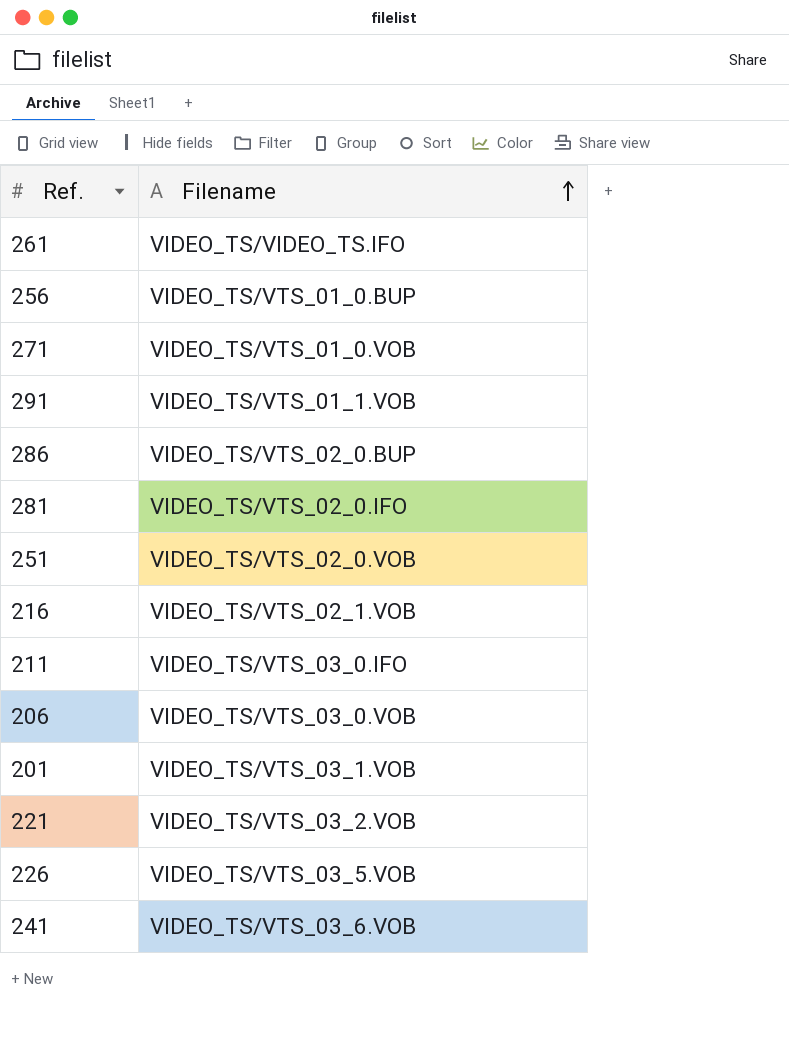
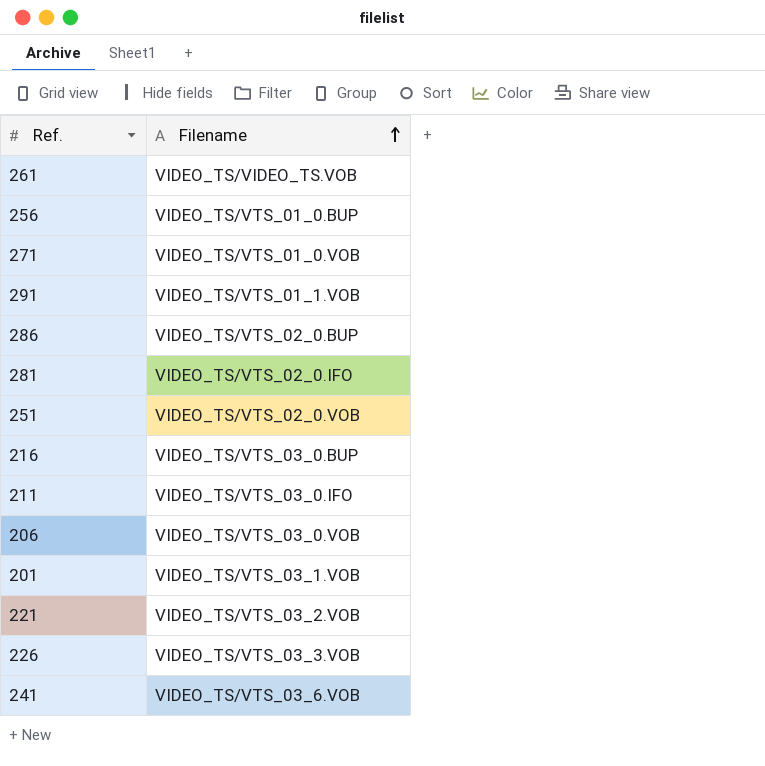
261 | Filename: VIDEO_TS/VIDEO_TS.IFO -> VIDEO_TS/VIDEO_TS.VOB
216 | Filename: VIDEO_TS/VTS_02_1.VOB -> VIDEO_TS/VTS_03_0.BUP
226 | Filename: VIDEO_TS/VTS_03_5.VOB -> VIDEO_TS/VTS_03_3.VOB

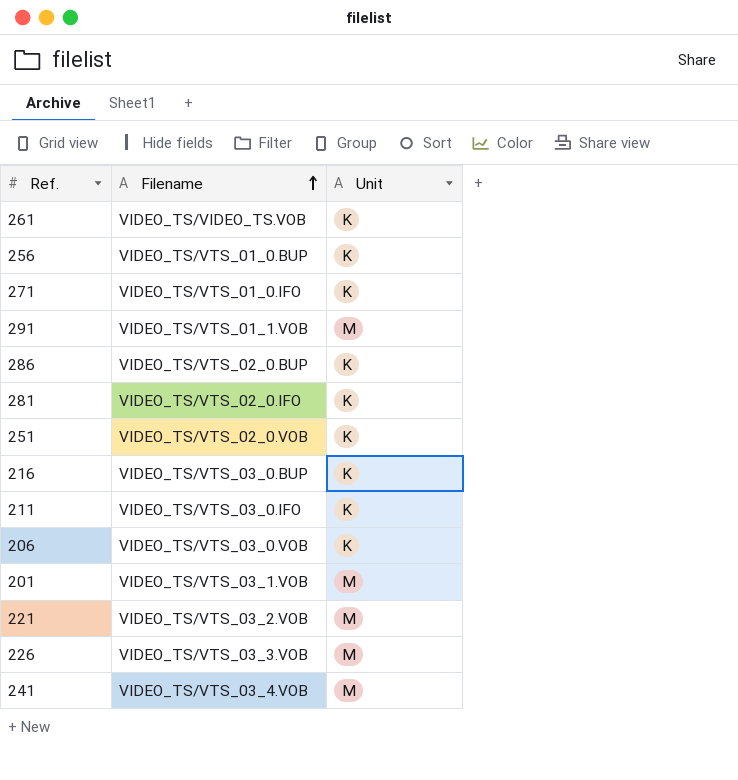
column Unit | position: none -> 3
271 | Filename: VIDEO_TS/VTS_01_0.VOB -> VIDEO_TS/VTS_01_0.IFO
241 | Filename: VIDEO_TS/VTS_03_6.VOB -> VIDEO_TS/VTS_03_4.VOB

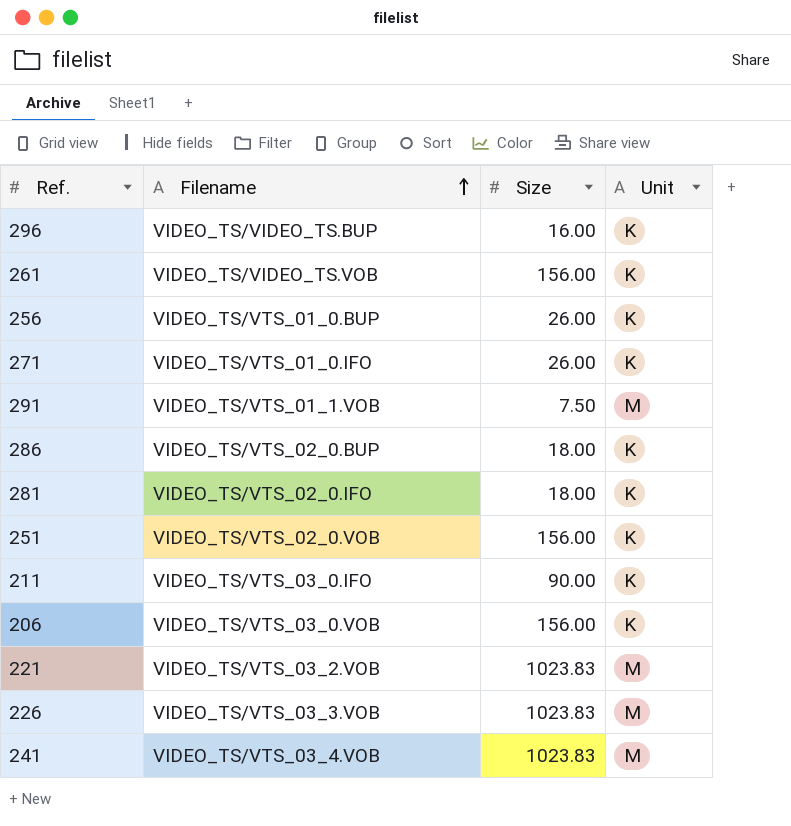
column Size | position: none -> 3
row 216: VIDEO_TS/VTS_03_0.BUP | K -> none
row 201: VIDEO_TS/VTS_03_1.VOB | M -> none
row 296: none -> VIDEO_TS/VIDEO_TS.BUP | 16.00 | K

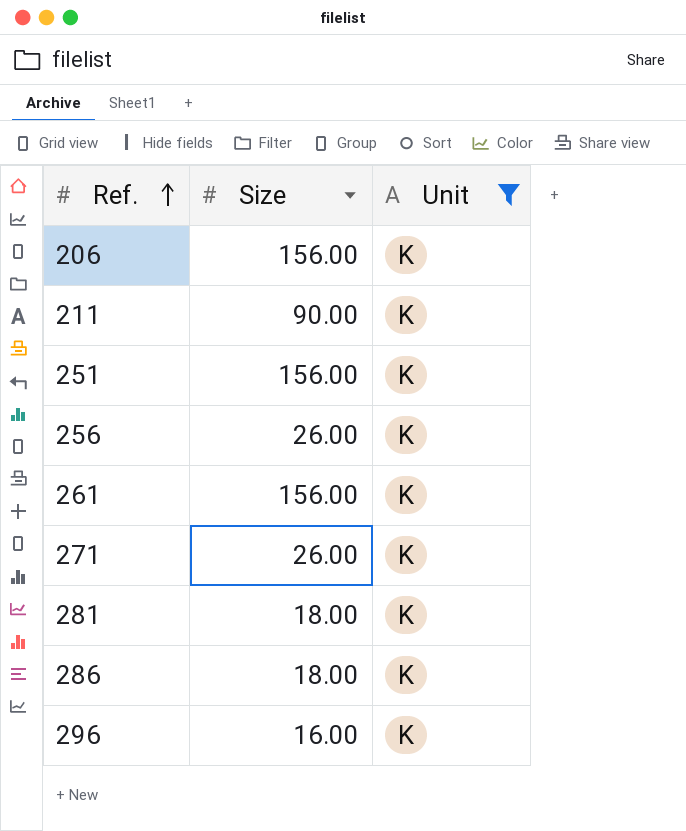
filter: none -> Unit = K
row order: Filename ascending -> Ref. ascending
column Filename | position: 2 -> none

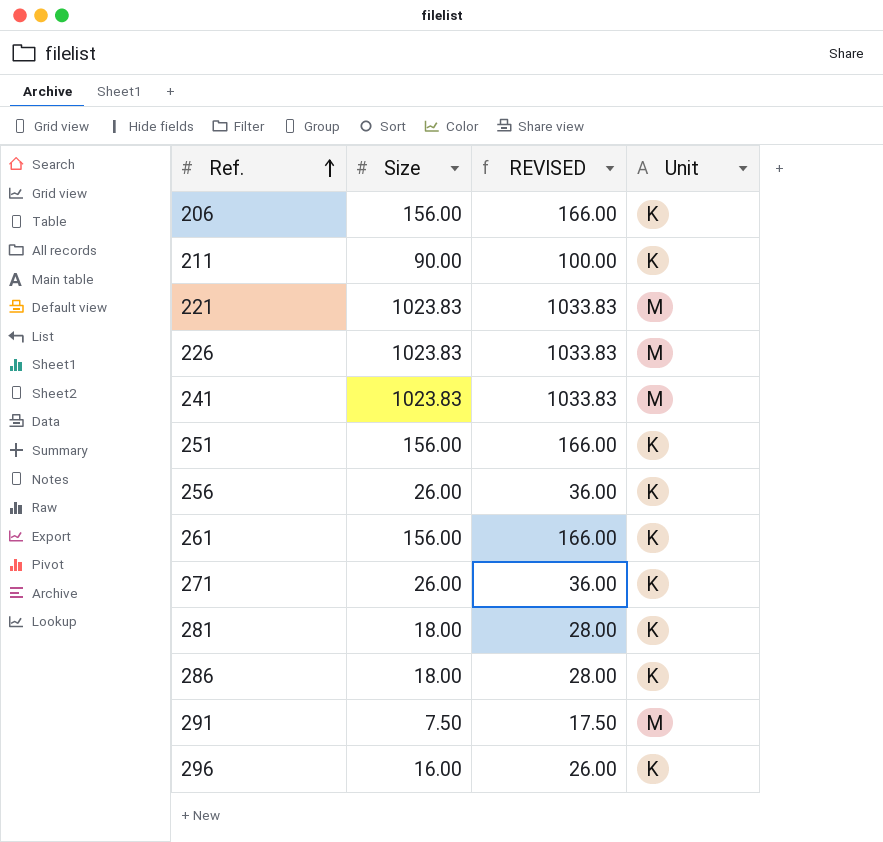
filter: Unit = K -> none
column REVISED | formula: none -> [Size] + 10

